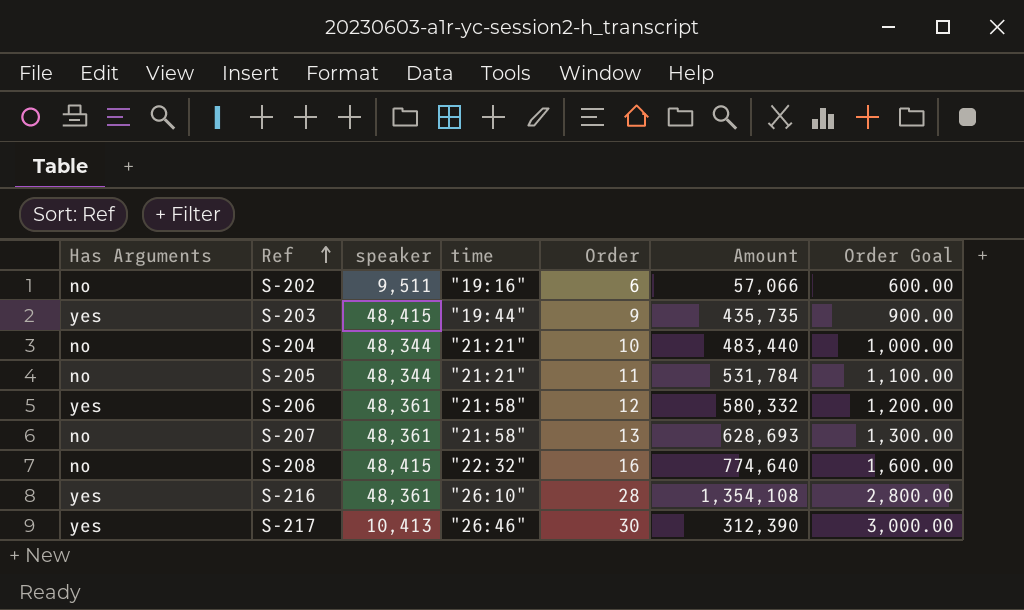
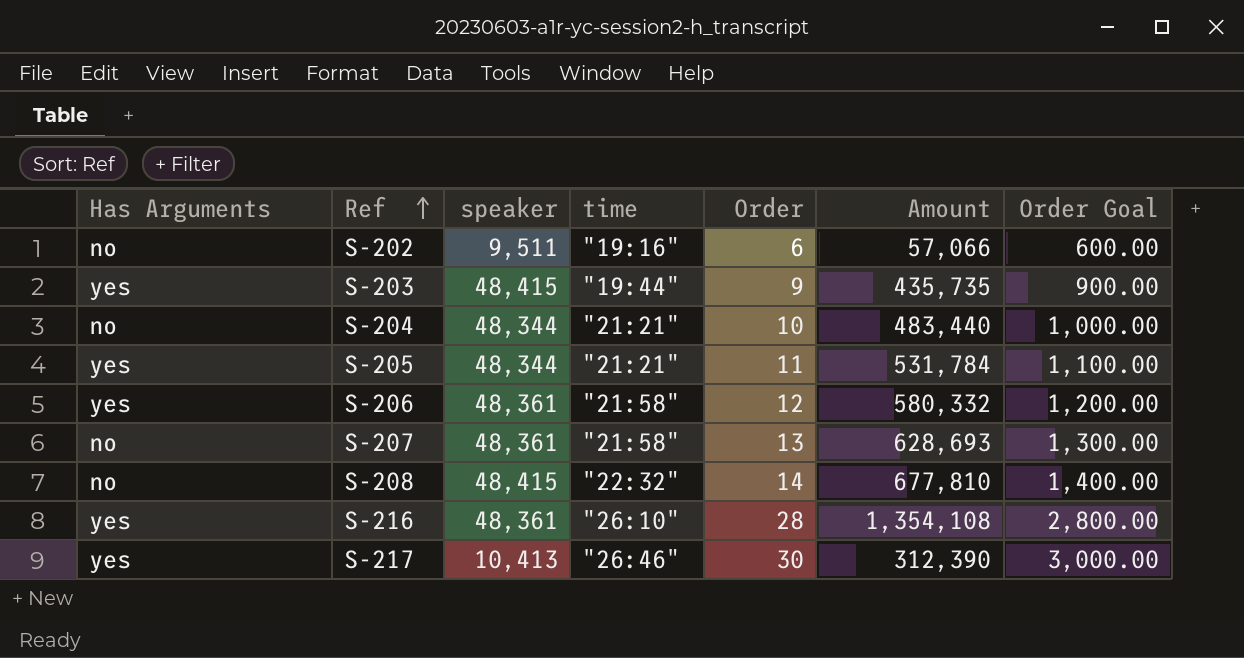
S-205 | Has Arguments: no -> yes
S-208 | Order: 16 -> 14
S-208 | Amount: 774,640 -> 677,810
S-208 | Order Goal: 1,600.00 -> 1,400.00

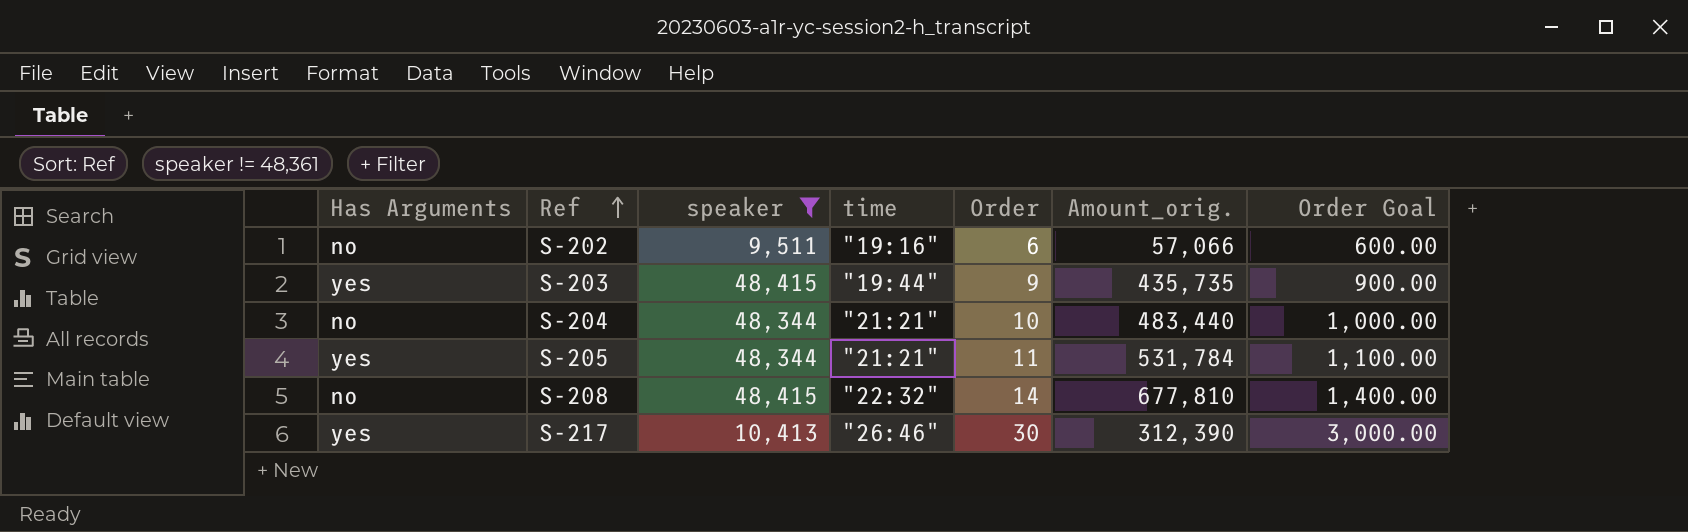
filter: none -> speaker != 48,361
column name: Amount -> Amount_orig.

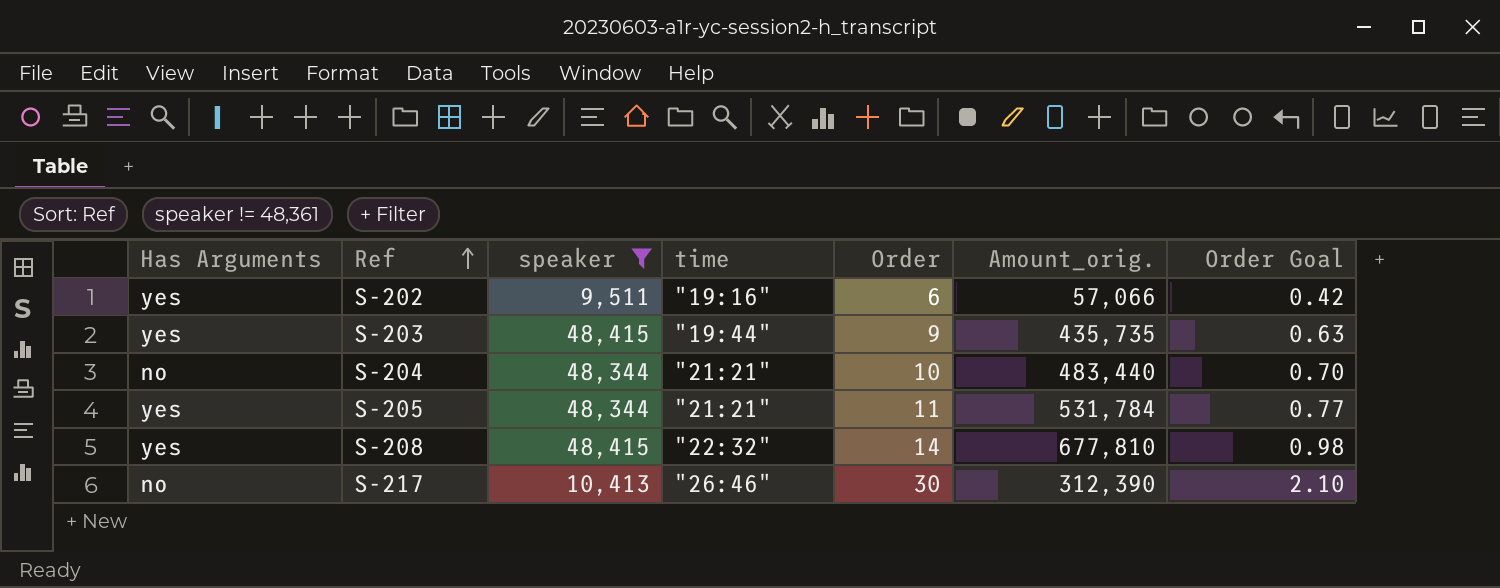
column Order Goal | formula: [Order] * 100 -> [Order] * 0.07
S-202 | Has Arguments: no -> yes
S-208 | Has Arguments: no -> yes
S-217 | Has Arguments: yes -> no

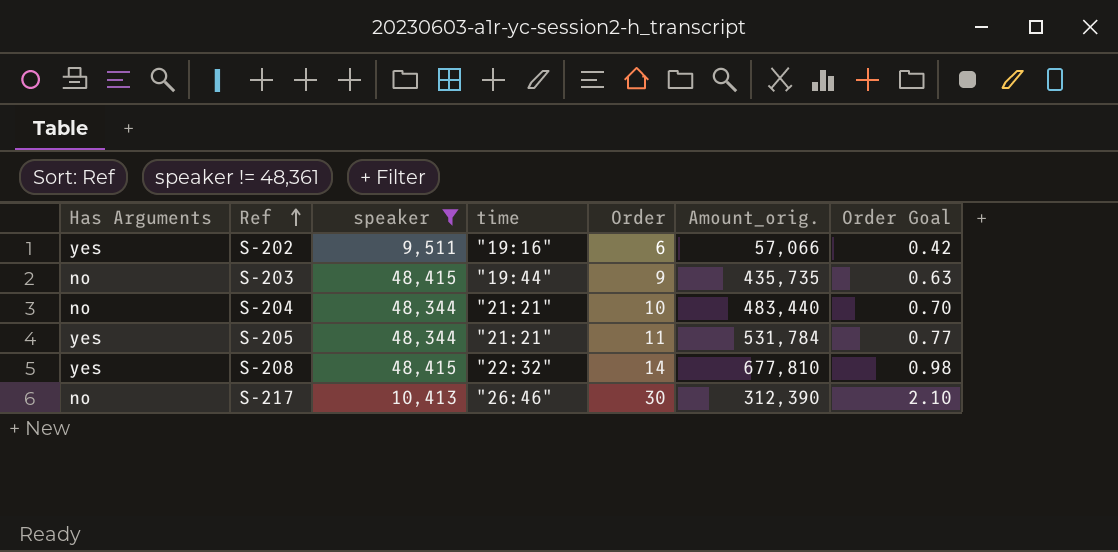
S-203 | Has Arguments: yes -> no

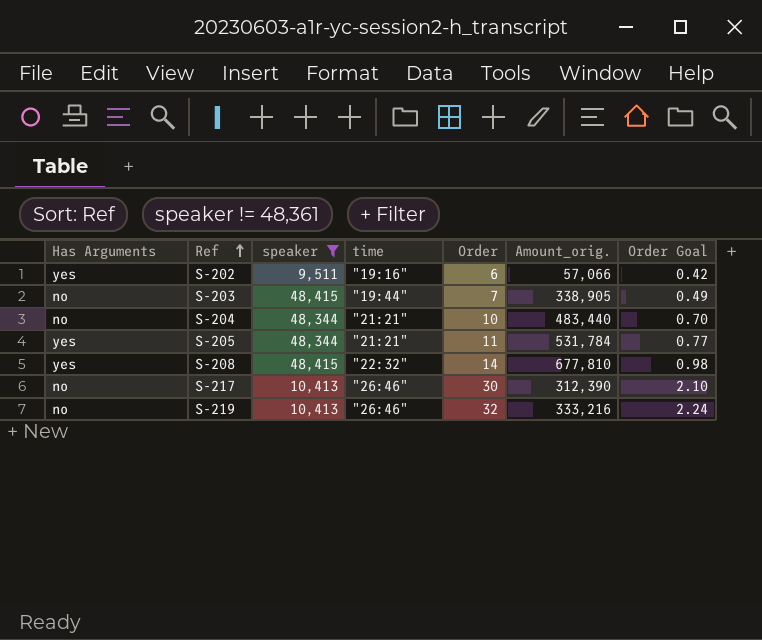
S-203 | Order: 9 -> 7
S-203 | Amount_orig.: 435,735 -> 338,905
S-203 | Order Goal: 0.63 -> 0.49
row S-219: none -> no | 10,413 | "26:46" | 32 | 333,216 | 2.24

